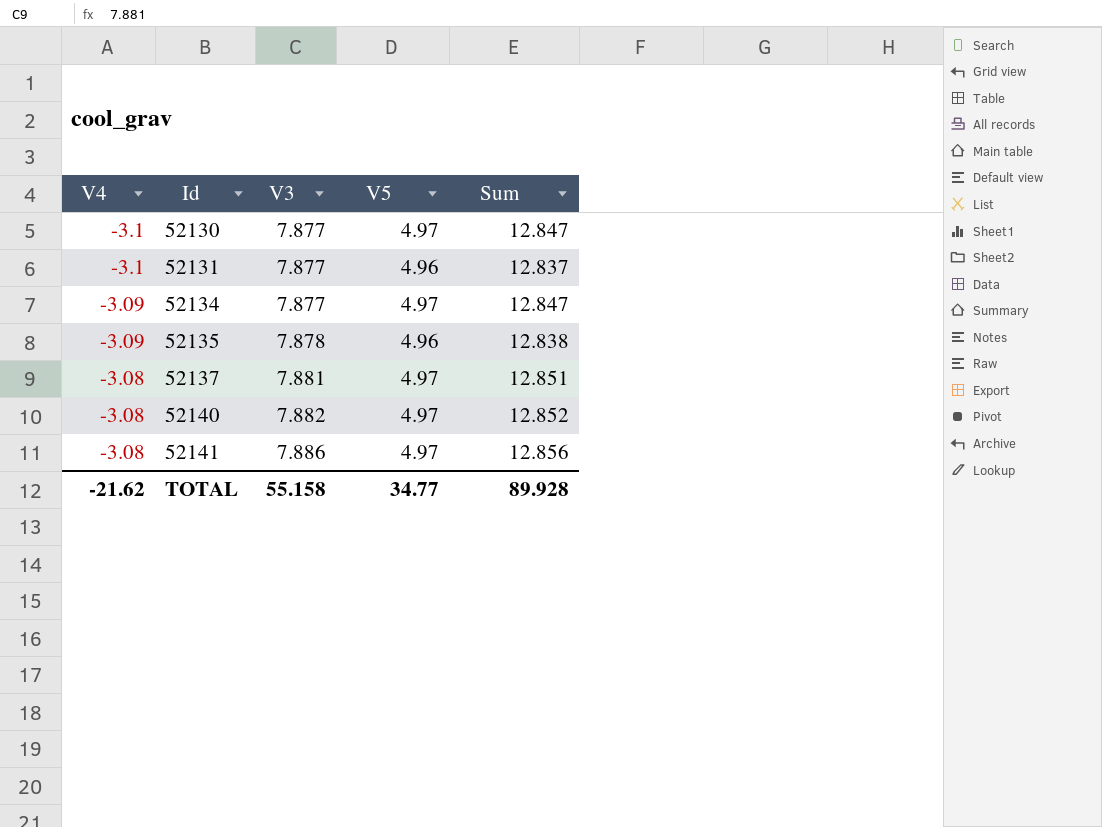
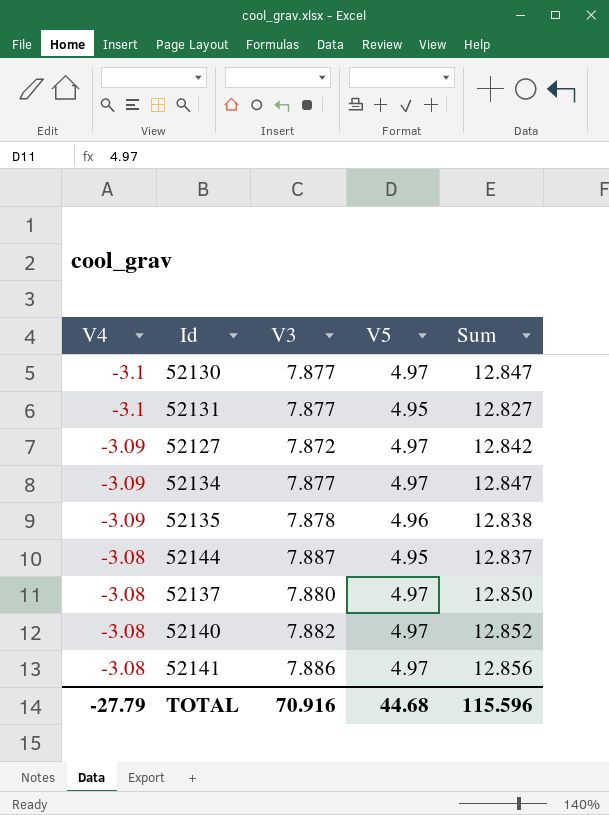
52131 | V5: 4.96 -> 4.95
52131 | Sum: 12.837 -> 12.827
row 52127: none -> -3.09 | 7.872 | 4.97 | 12.842
row 52144: none -> -3.08 | 7.887 | 4.95 | 12.837
52137 | V3: 7.881 -> 7.880
52137 | Sum: 12.851 -> 12.850
TOTAL | V4: -21.62 -> -27.79
TOTAL | V3: 55.158 -> 70.916
TOTAL | V5: 34.77 -> 44.68
TOTAL | Sum: 89.928 -> 115.596

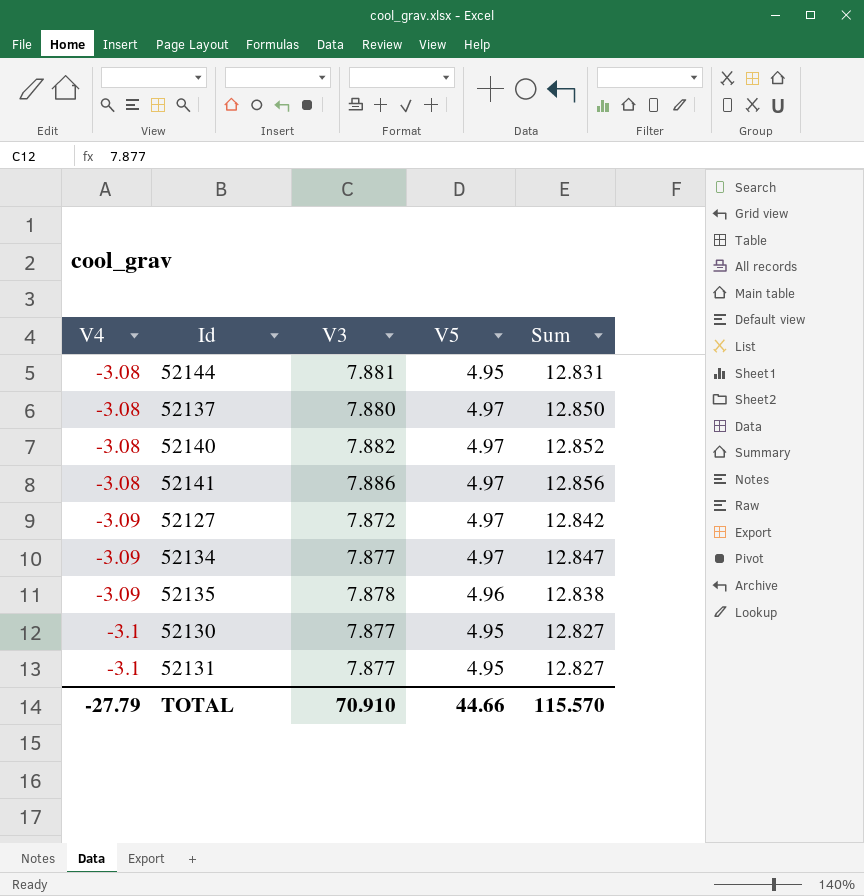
row order: V4 ascending -> V4 descending
52144 | V3: 7.887 -> 7.881
52144 | Sum: 12.837 -> 12.831
52130 | V5: 4.97 -> 4.95
52130 | Sum: 12.847 -> 12.827
TOTAL | V3: 70.916 -> 70.910
TOTAL | V5: 44.68 -> 44.66
TOTAL | Sum: 115.596 -> 115.570

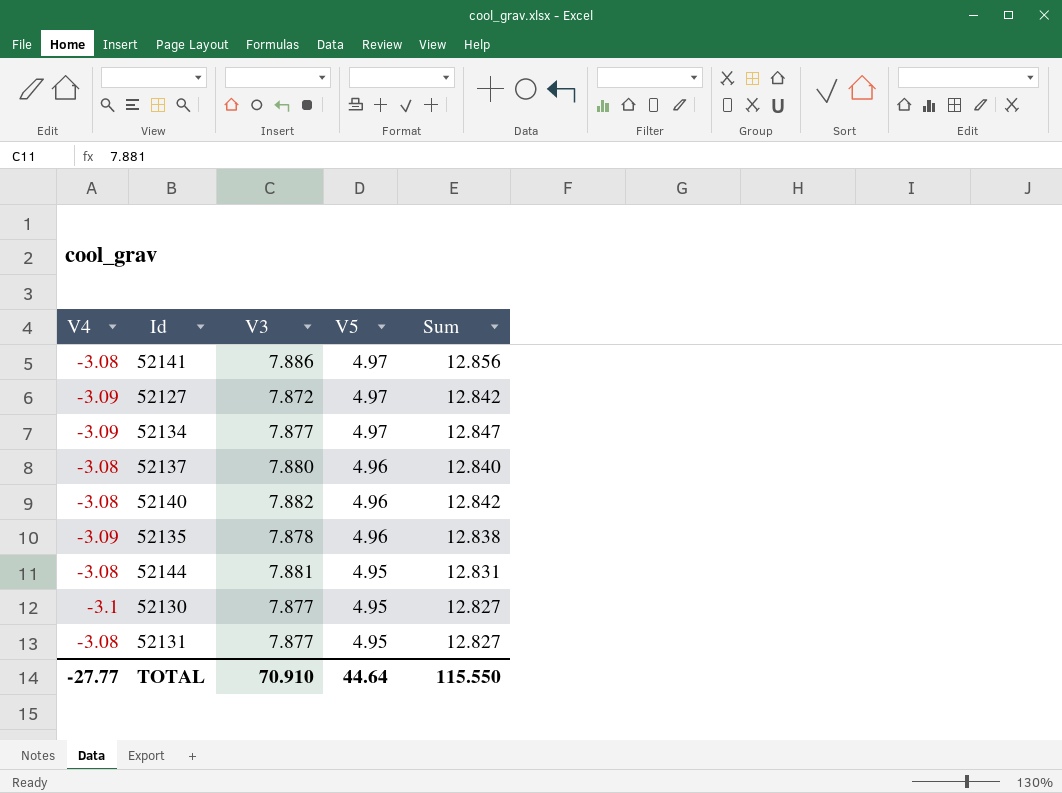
row order: V4 descending -> V5 descending
52137 | V5: 4.97 -> 4.96
52137 | Sum: 12.850 -> 12.840
52140 | V5: 4.97 -> 4.96
52140 | Sum: 12.852 -> 12.842
52131 | V4: -3.1 -> -3.08
TOTAL | V4: -27.79 -> -27.77
TOTAL | V5: 44.66 -> 44.64
TOTAL | Sum: 115.570 -> 115.550

